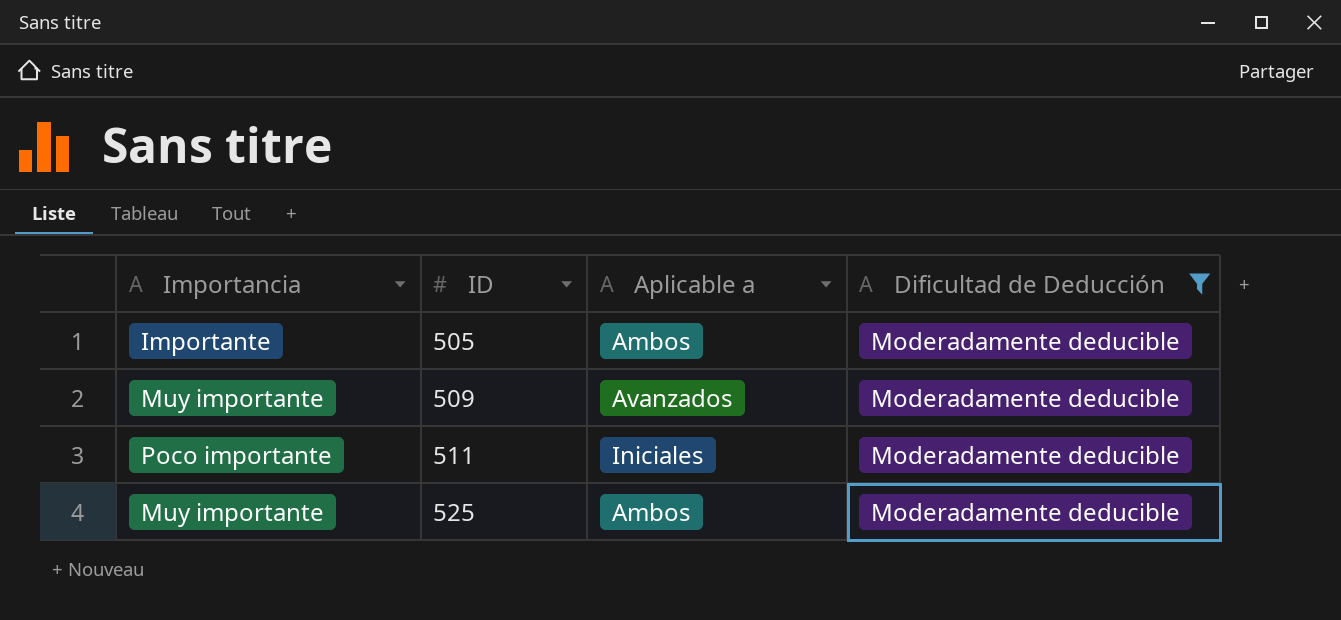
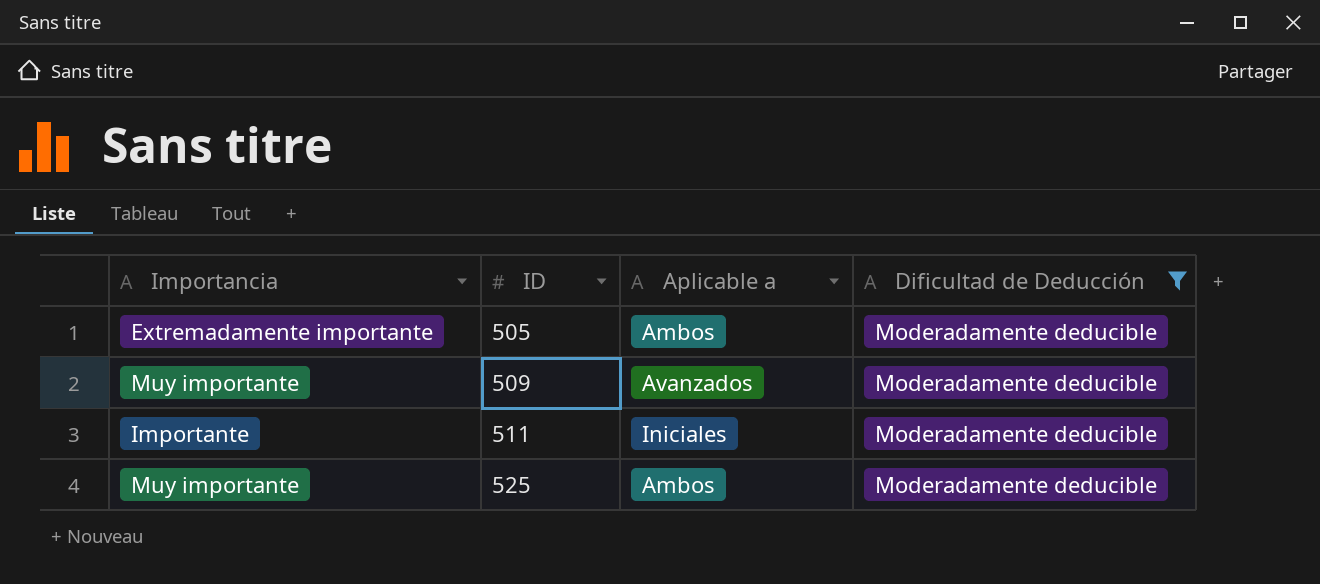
505 | Importancia: Importante -> Extremadamente importante
511 | Importancia: Poco importante -> Importante

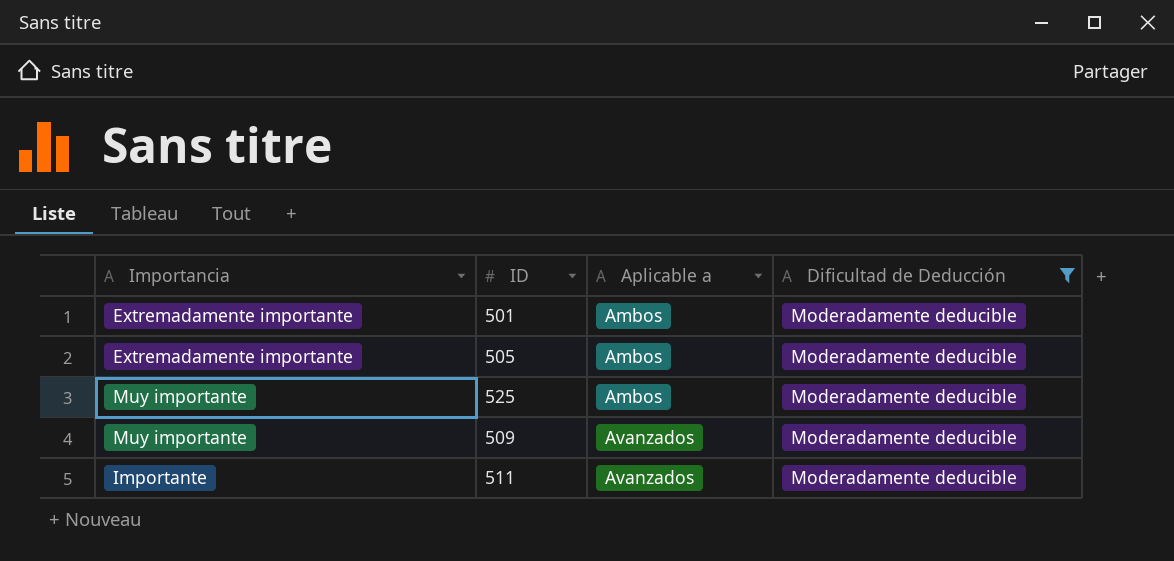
row order: ID ascending -> Aplicable a ascending
row 501: none -> Extremadamente importante | Ambos | Moderadamente deducible
511 | Aplicable a: Iniciales -> Avanzados

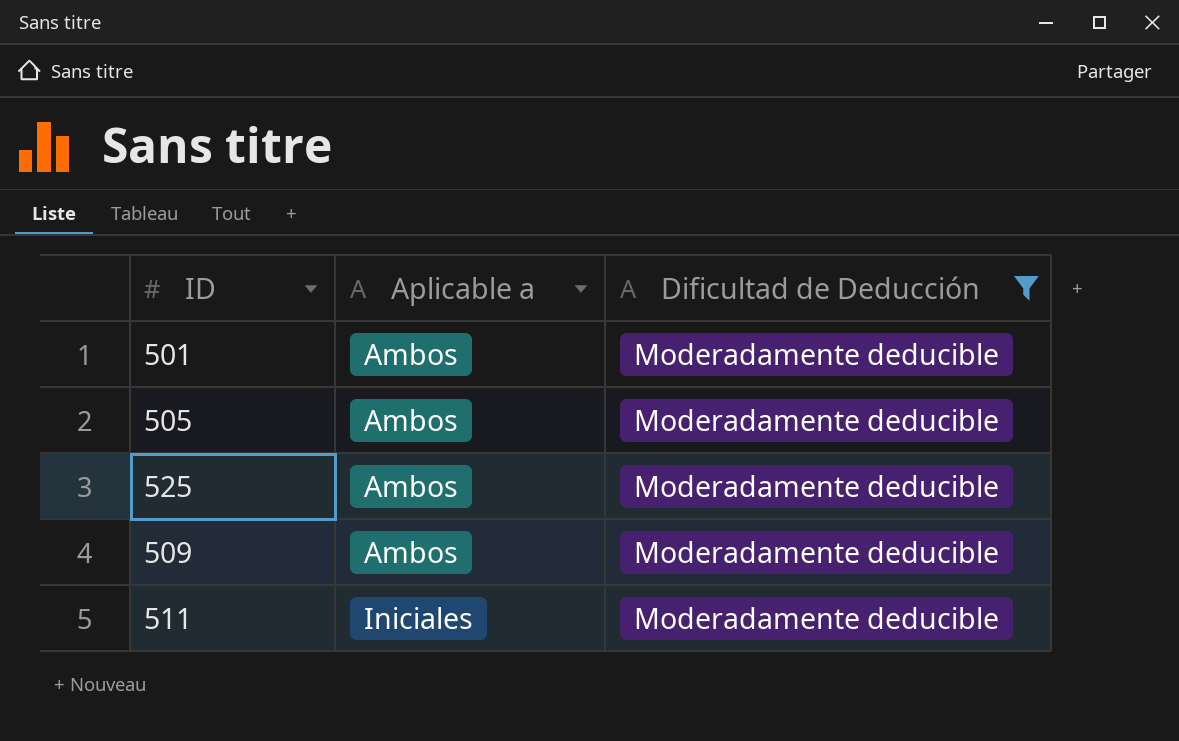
column Importancia | position: 1 -> none
509 | Aplicable a: Avanzados -> Ambos
511 | Aplicable a: Avanzados -> Iniciales

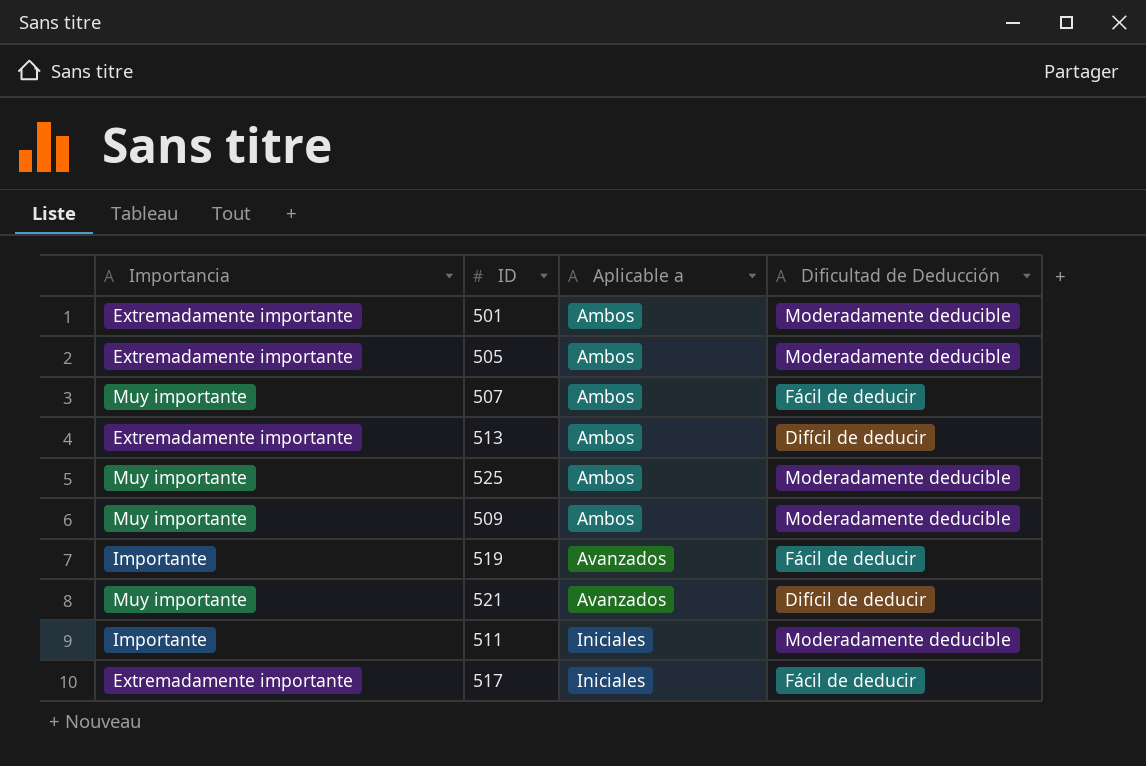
filter: Dificultad de Deducción = Moderadamente deducible -> none
column Importancia | position: none -> 1

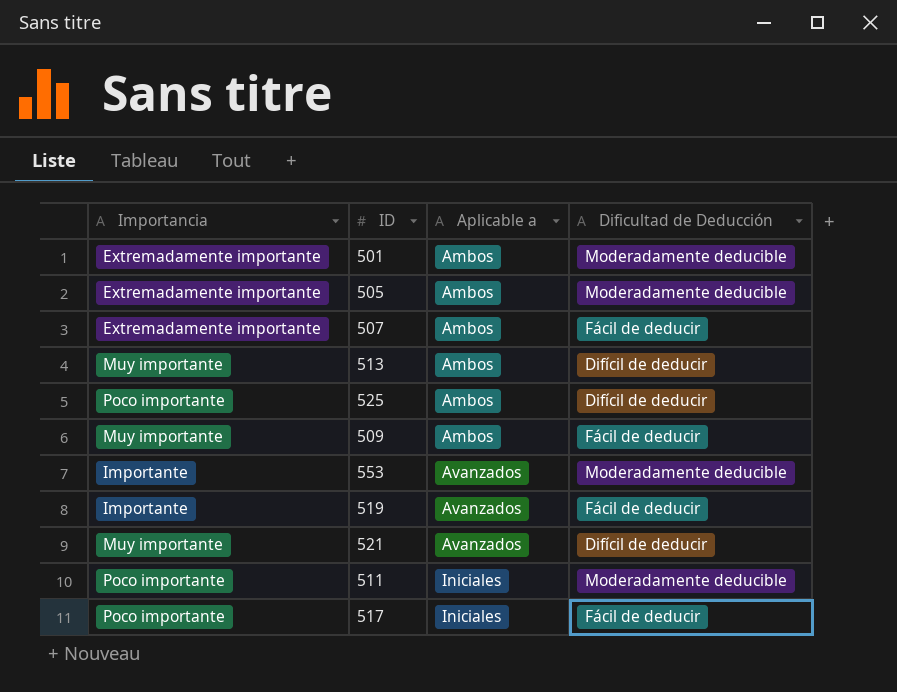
507 | Importancia: Muy importante -> Extremadamente importante
513 | Importancia: Extremadamente importante -> Muy importante
525 | Importancia: Muy importante -> Poco importante
525 | Dificultad de Deducción: Moderadamente deducible -> Difícil de deducir
509 | Dificultad de Deducción: Moderadamente deducible -> Fácil de deducir
row 553: none -> Importante | Avanzados | Moderadamente deducible
511 | Importancia: Importante -> Poco importante
517 | Importancia: Extremadamente importante -> Poco importante

